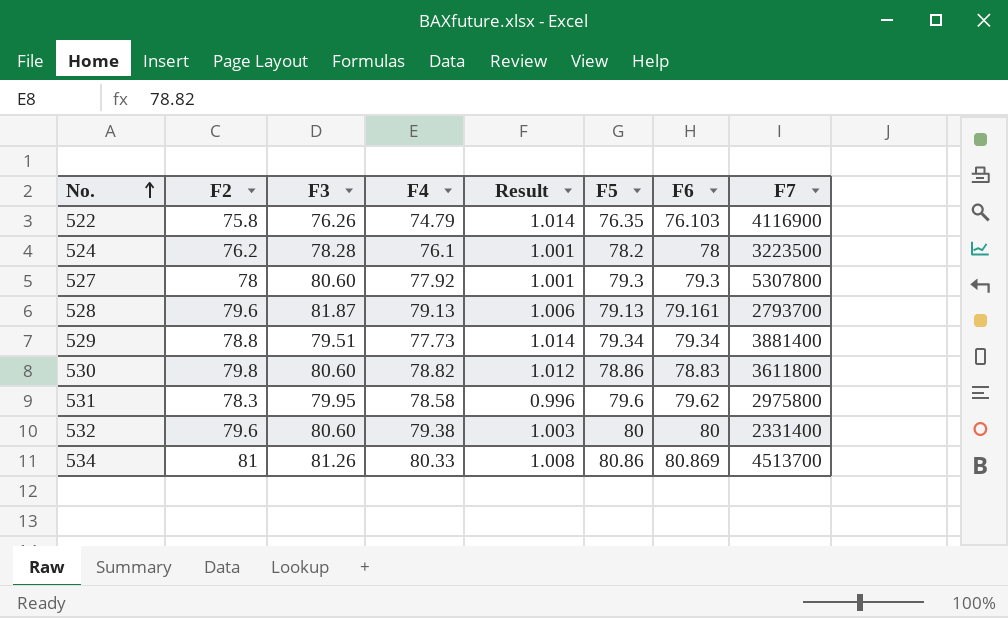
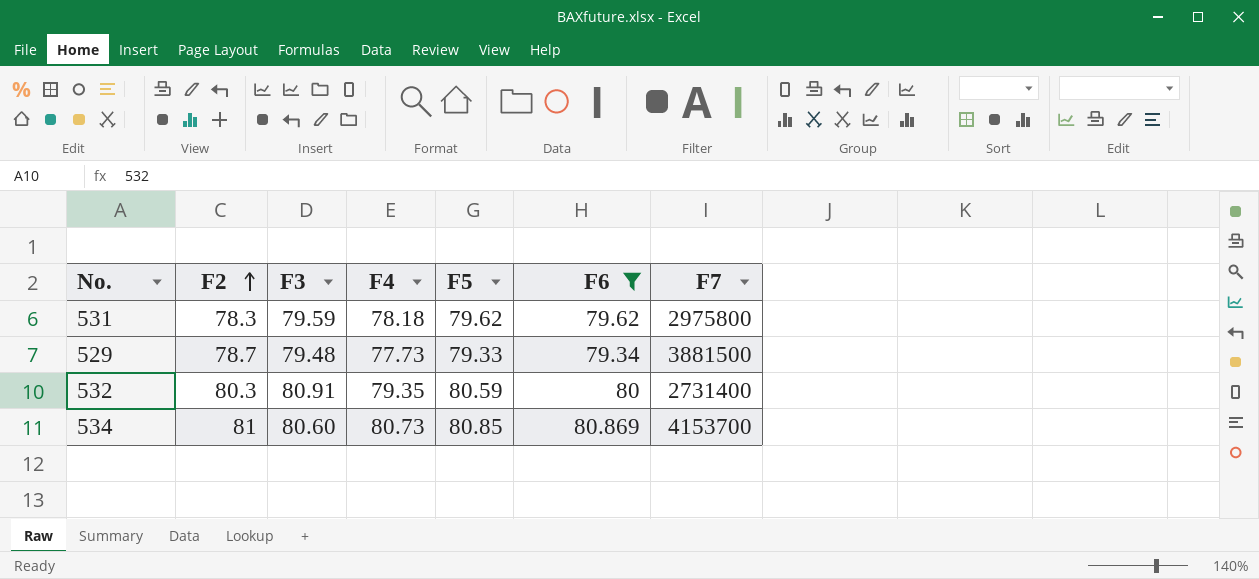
filter: none -> F6 >= 79.34
row order: No. ascending -> F2 ascending
column Result | formula: [F2] / [F4] -> none
531 | F3: 79.95 -> 79.59
531 | F4: 78.58 -> 78.18
531 | F5: 79.6 -> 79.62
529 | F2: 78.8 -> 78.7
529 | F3: 79.51 -> 79.48
529 | F5: 79.34 -> 79.33
529 | F7: 3881400 -> 3881500
532 | F2: 79.6 -> 80.3
532 | F3: 80.60 -> 80.91
532 | F4: 79.38 -> 79.35
532 | F5: 80 -> 80.59
532 | F7: 2331400 -> 2731400
534 | F3: 81.26 -> 80.60
534 | F4: 80.33 -> 80.73
534 | F5: 80.86 -> 80.85
534 | F7: 4513700 -> 4153700

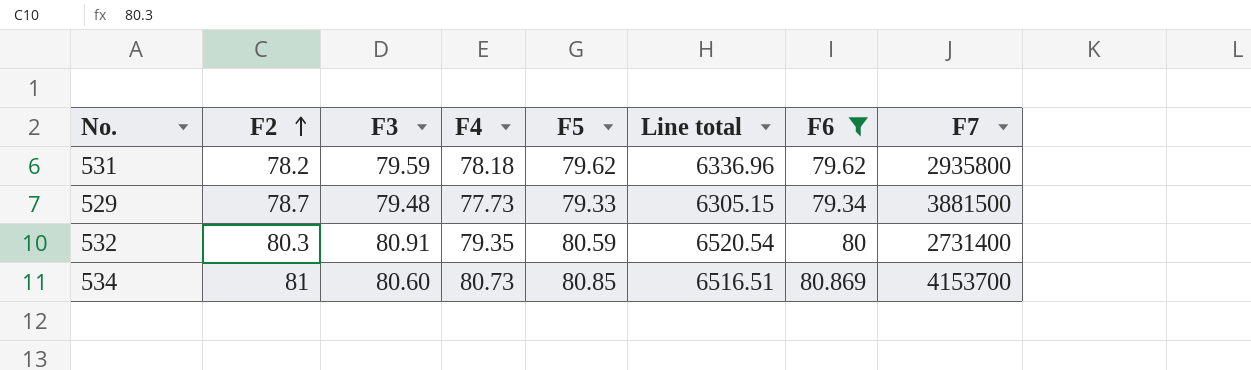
column Line total | formula: none -> [F3] * [F5]
531 | F2: 78.3 -> 78.2
531 | F7: 2975800 -> 2935800

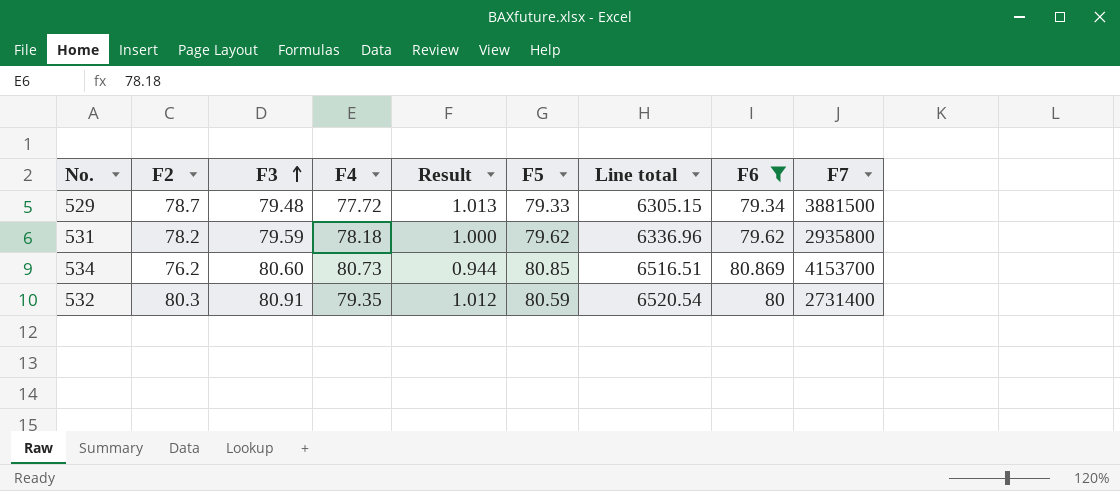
row order: F2 ascending -> F3 ascending
column Result | formula: none -> [F2] / [F4]
529 | F4: 77.73 -> 77.72
534 | F2: 81 -> 76.2

